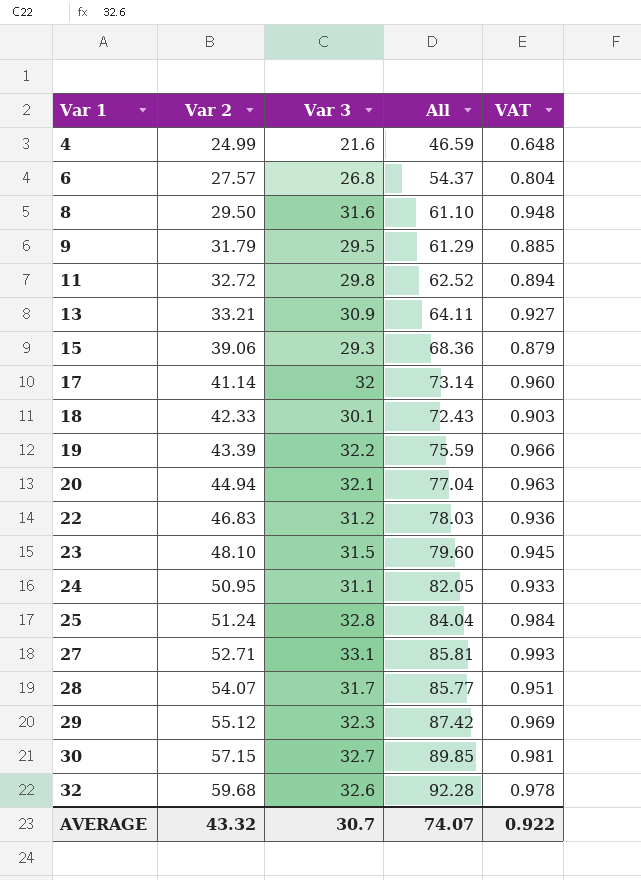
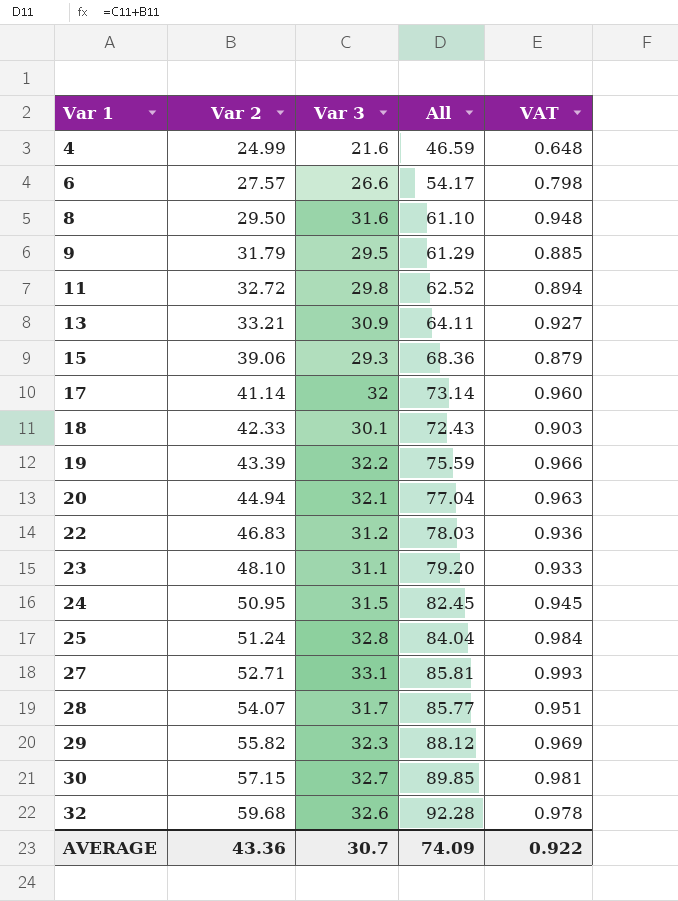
6 | Var 3: 26.8 -> 26.6
6 | All: 54.37 -> 54.17
6 | VAT: 0.804 -> 0.798
23 | Var 3: 31.5 -> 31.1
23 | All: 79.60 -> 79.20
23 | VAT: 0.945 -> 0.933
24 | Var 3: 31.1 -> 31.5
24 | All: 82.05 -> 82.45
24 | VAT: 0.933 -> 0.945
29 | Var 2: 55.12 -> 55.82
29 | All: 87.42 -> 88.12
AVERAGE | Var 2: 43.32 -> 43.36
AVERAGE | All: 74.07 -> 74.09

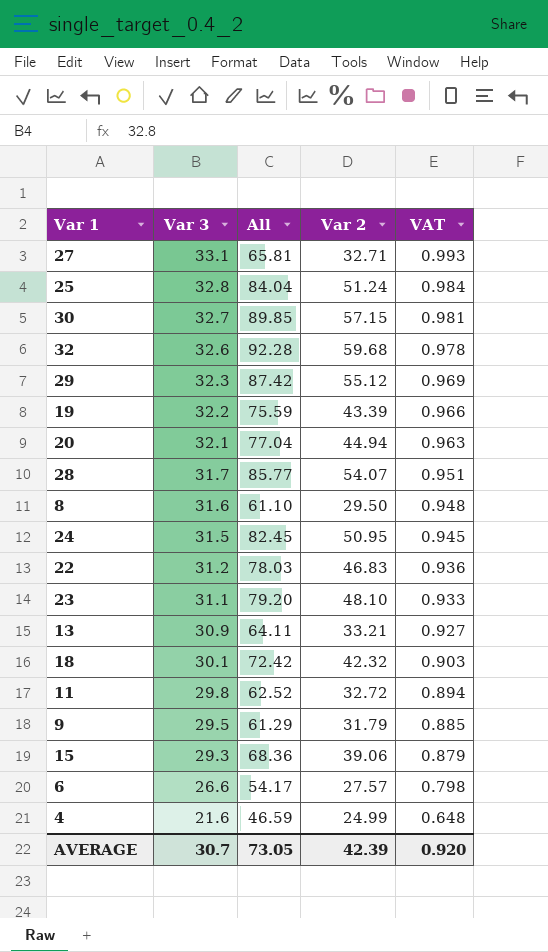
row order: Var 1 ascending -> Var 3 descending
column Var 2 | position: 2 -> 4
row 17: 41.14 | 32 | 73.14 | 0.960 -> none
27 | All: 85.81 -> 65.81
27 | Var 2: 52.71 -> 32.71
29 | All: 88.12 -> 87.42
29 | Var 2: 55.82 -> 55.12
18 | All: 72.43 -> 72.42
18 | Var 2: 42.33 -> 42.32
AVERAGE | All: 74.09 -> 73.05
AVERAGE | Var 2: 43.36 -> 42.39
AVERAGE | VAT: 0.922 -> 0.920

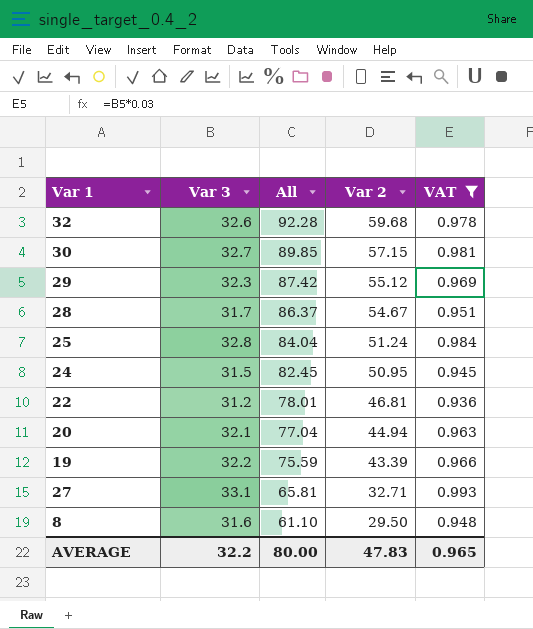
filter: none -> VAT >= 0.936
row order: Var 3 descending -> All descending
28 | All: 85.77 -> 86.37
28 | Var 2: 54.07 -> 54.67
22 | All: 78.03 -> 78.01
22 | Var 2: 46.83 -> 46.81
AVERAGE | Var 3: 30.7 -> 32.2
AVERAGE | All: 73.05 -> 80.00
AVERAGE | Var 2: 42.39 -> 47.83
AVERAGE | VAT: 0.920 -> 0.965

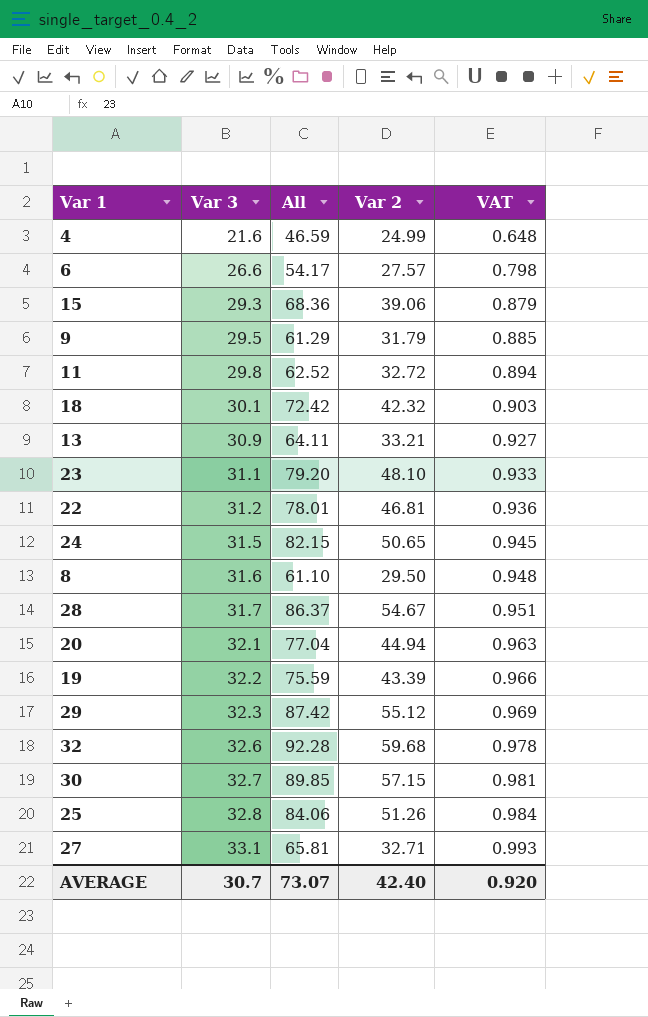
filter: VAT >= 0.936 -> none
row order: All descending -> Var 3 ascending
24 | All: 82.45 -> 82.15
24 | Var 2: 50.95 -> 50.65
25 | All: 84.04 -> 84.06
25 | Var 2: 51.24 -> 51.26
AVERAGE | Var 3: 32.2 -> 30.7
AVERAGE | All: 80.00 -> 73.07
AVERAGE | Var 2: 47.83 -> 42.40
AVERAGE | VAT: 0.965 -> 0.920

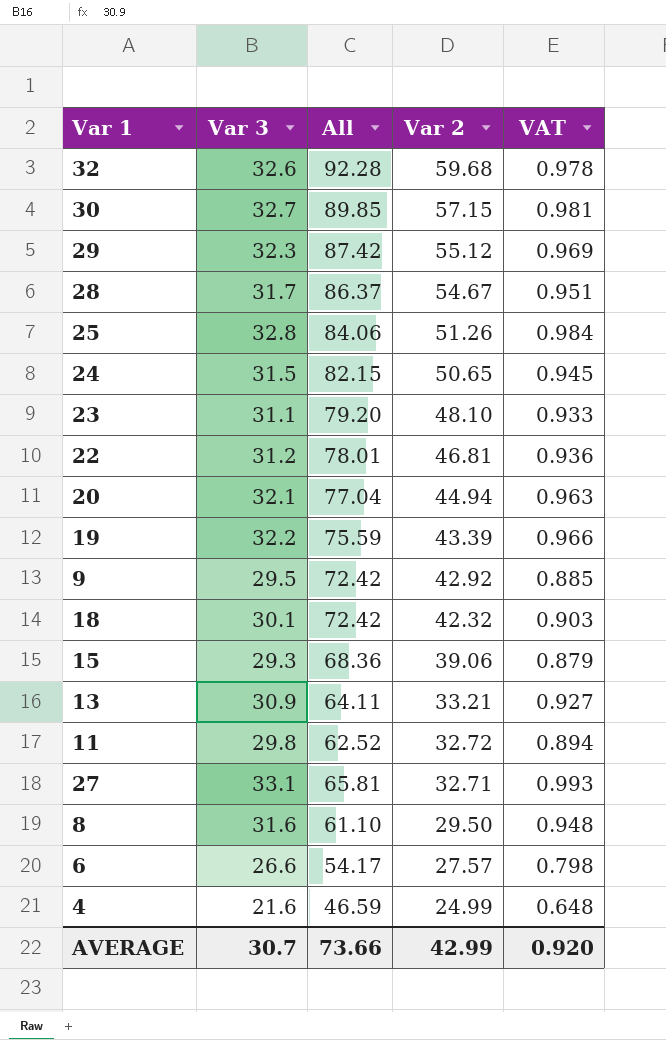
row order: Var 3 ascending -> Var 2 descending
9 | All: 61.29 -> 72.42
9 | Var 2: 31.79 -> 42.92
AVERAGE | All: 73.07 -> 73.66
AVERAGE | Var 2: 42.40 -> 42.99

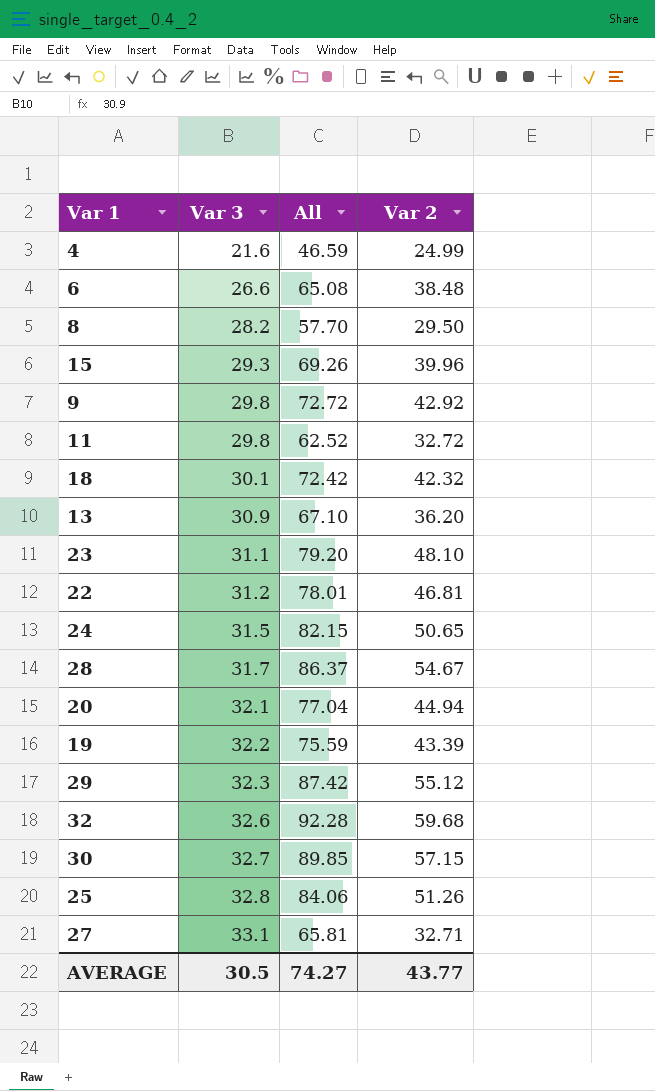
row order: Var 2 descending -> Var 3 ascending
column VAT | formula: [Var 3] * 0.03 -> none
6 | All: 54.17 -> 65.08
6 | Var 2: 27.57 -> 38.48
8 | Var 3: 31.6 -> 28.2
8 | All: 61.10 -> 57.70
15 | All: 68.36 -> 69.26
15 | Var 2: 39.06 -> 39.96
9 | Var 3: 29.5 -> 29.8
9 | All: 72.42 -> 72.72
13 | All: 64.11 -> 67.10
13 | Var 2: 33.21 -> 36.20
AVERAGE | Var 3: 30.7 -> 30.5
AVERAGE | All: 73.66 -> 74.27
AVERAGE | Var 2: 42.99 -> 43.77

